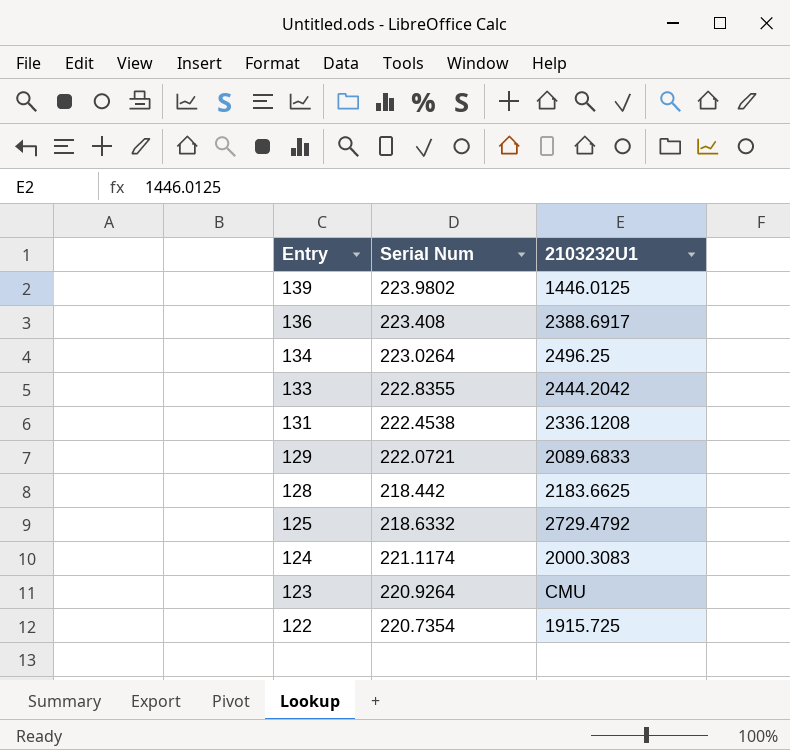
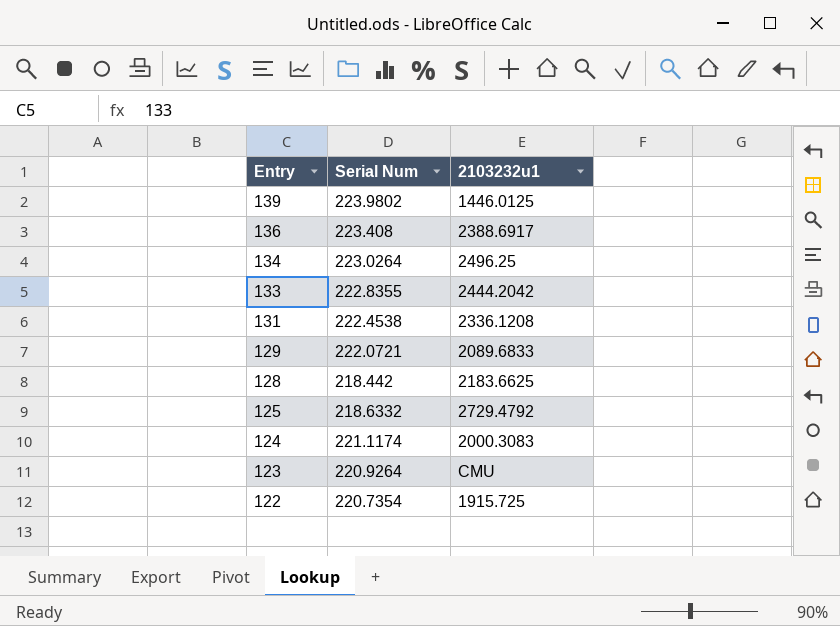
column name: 2103232U1 -> 2103232u1

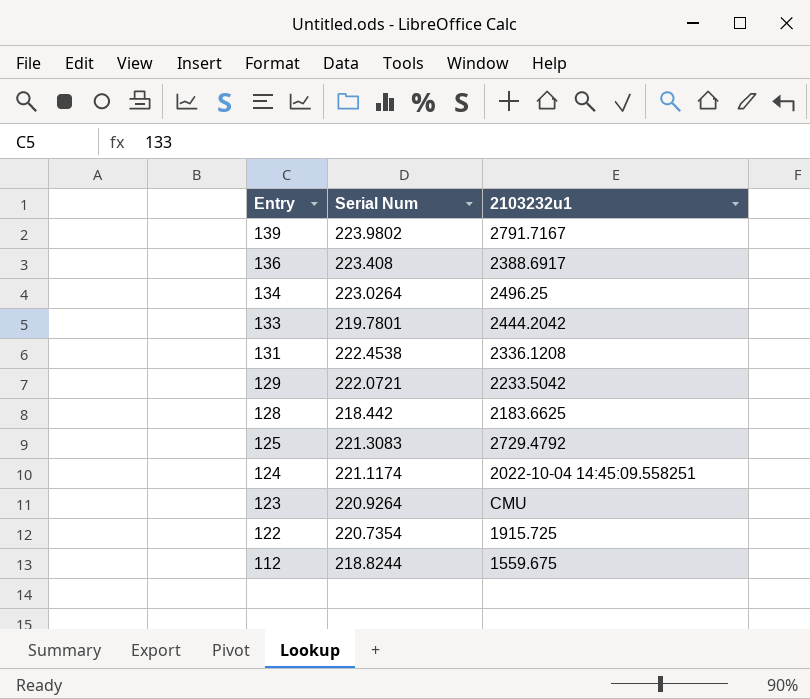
139 | 2103232u1: 1446.0125 -> 2791.7167
133 | Serial Num: 222.8355 -> 219.7801
129 | 2103232u1: 2089.6833 -> 2233.5042
125 | Serial Num: 218.6332 -> 221.3083
124 | 2103232u1: 2000.3083 -> 2022-10-04 14:45:09.558251
row 112: none -> 218.8244 | 1559.675

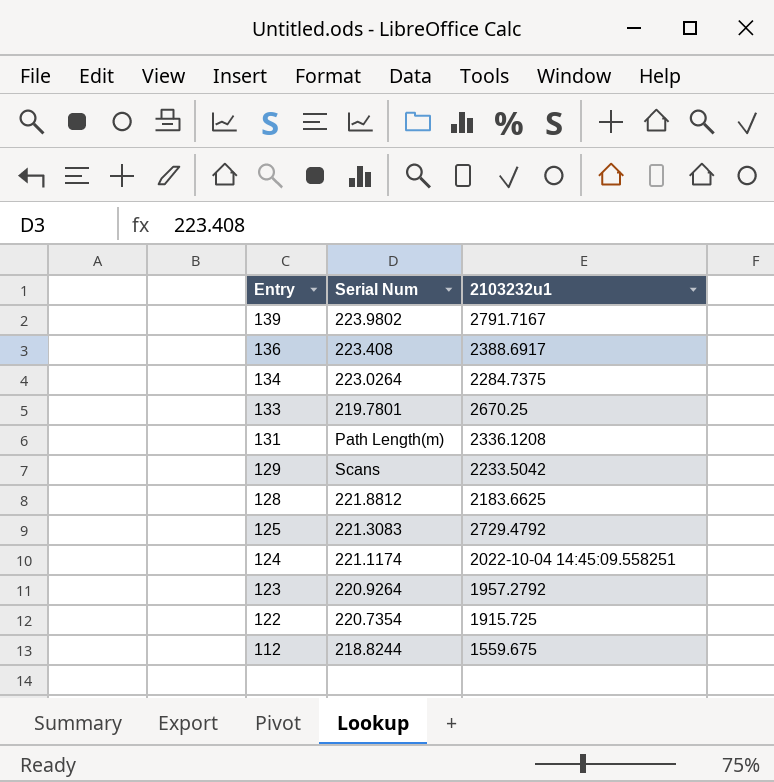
134 | 2103232u1: 2496.25 -> 2284.7375
133 | 2103232u1: 2444.2042 -> 2670.25
131 | Serial Num: 222.4538 -> Path Length(m)
129 | Serial Num: 222.0721 -> Scans
128 | Serial Num: 218.442 -> 221.8812
123 | 2103232u1: CMU -> 1957.2792

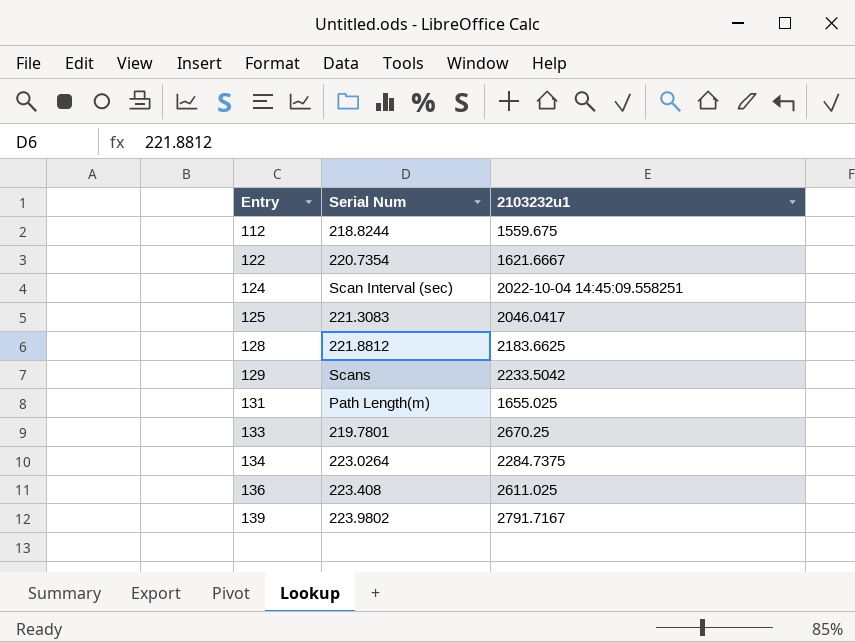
row order: Entry descending -> Entry ascending
row 123: 220.9264 | 1957.2792 -> none
122 | 2103232u1: 1915.725 -> 1621.6667
124 | Serial Num: 221.1174 -> Scan Interval (sec)
125 | 2103232u1: 2729.4792 -> 2046.0417
131 | 2103232u1: 2336.1208 -> 1655.025
136 | 2103232u1: 2388.6917 -> 2611.025

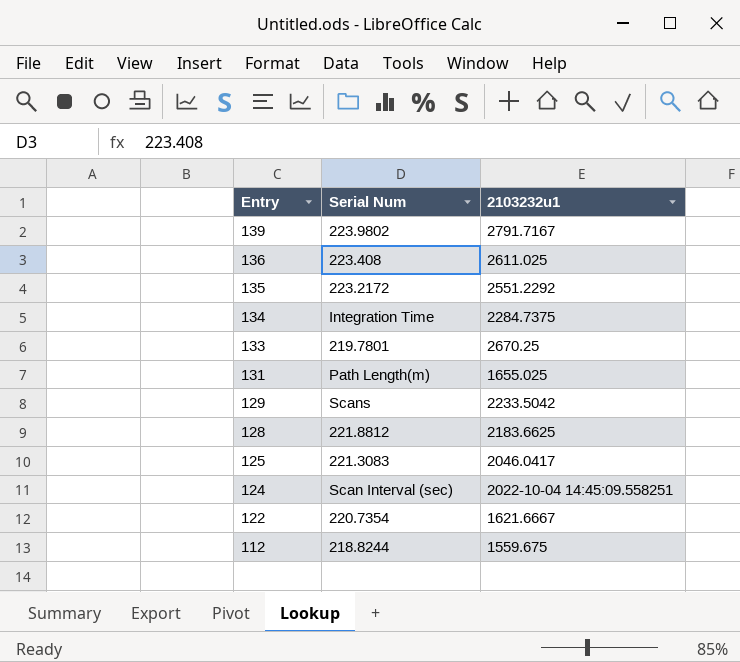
row order: Entry ascending -> Entry descending
row 135: none -> 223.2172 | 2551.2292
134 | Serial Num: 223.0264 -> Integration Time

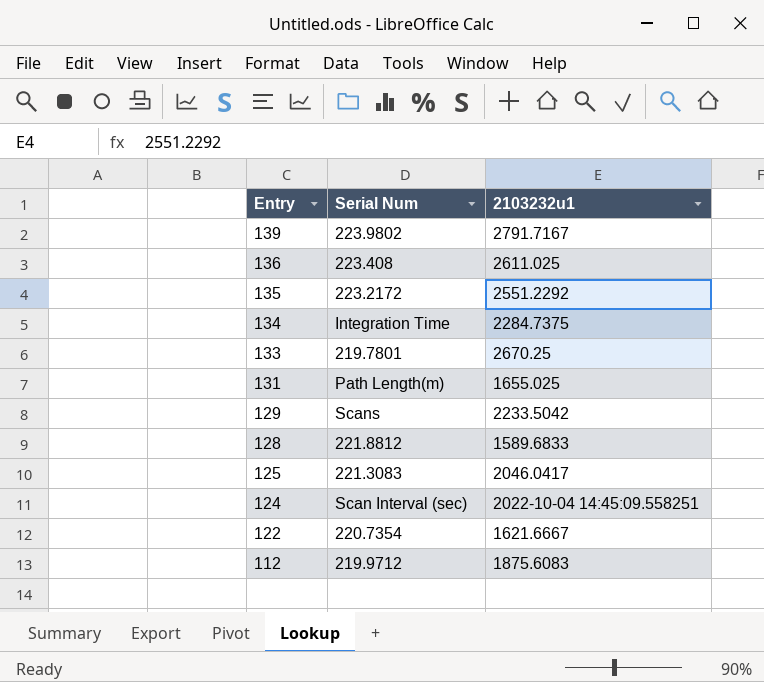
128 | 2103232u1: 2183.6625 -> 1589.6833
112 | Serial Num: 218.8244 -> 219.9712
112 | 2103232u1: 1559.675 -> 1875.6083

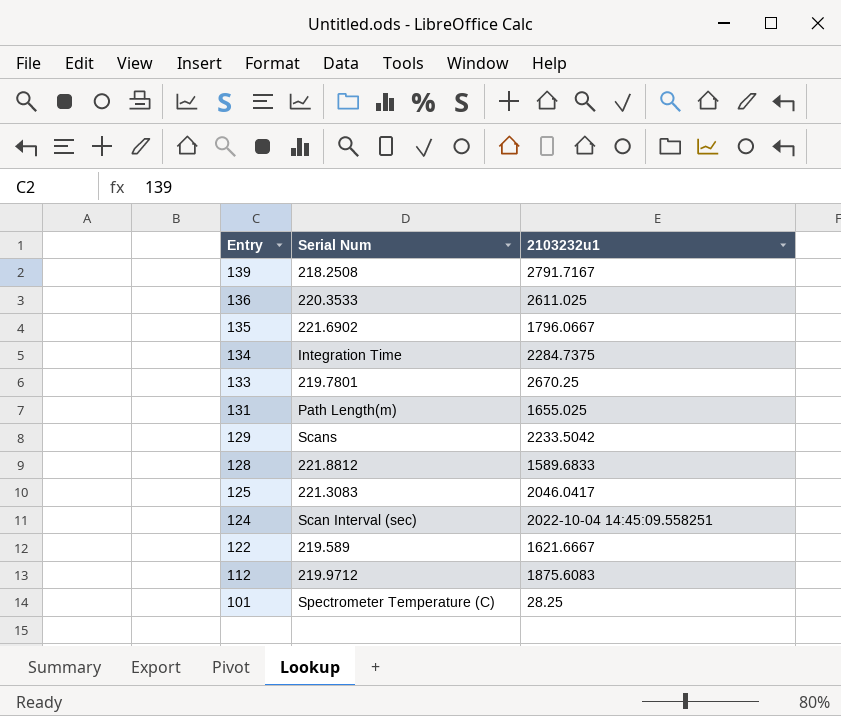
139 | Serial Num: 223.9802 -> 218.2508
136 | Serial Num: 223.408 -> 220.3533
135 | Serial Num: 223.2172 -> 221.6902
135 | 2103232u1: 2551.2292 -> 1796.0667
122 | Serial Num: 220.7354 -> 219.589
row 101: none -> Spectrometer Temperature (C) | 28.25

